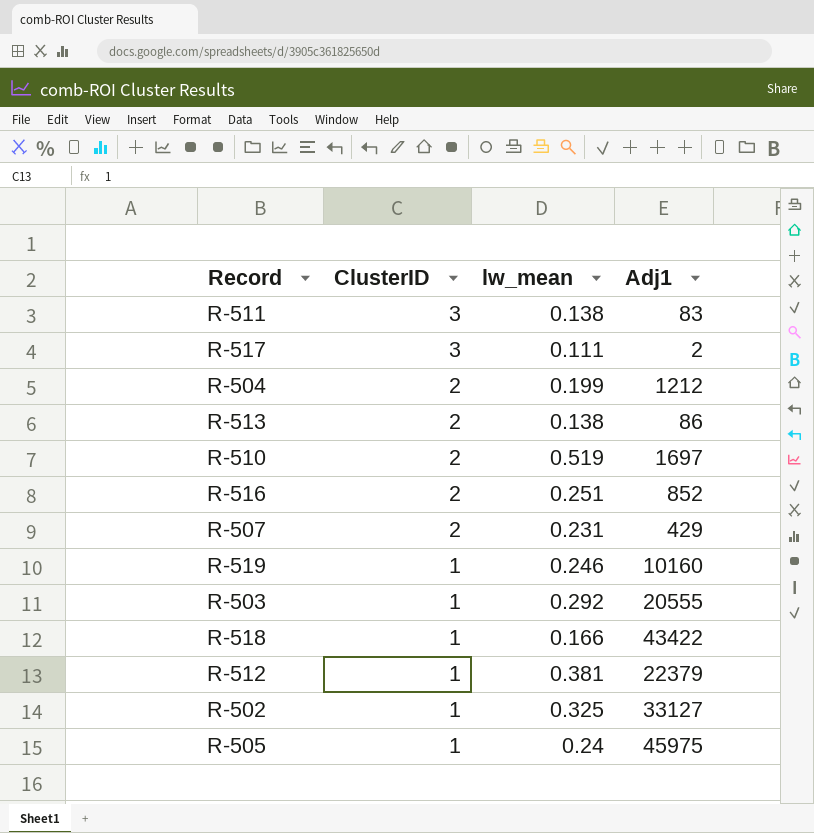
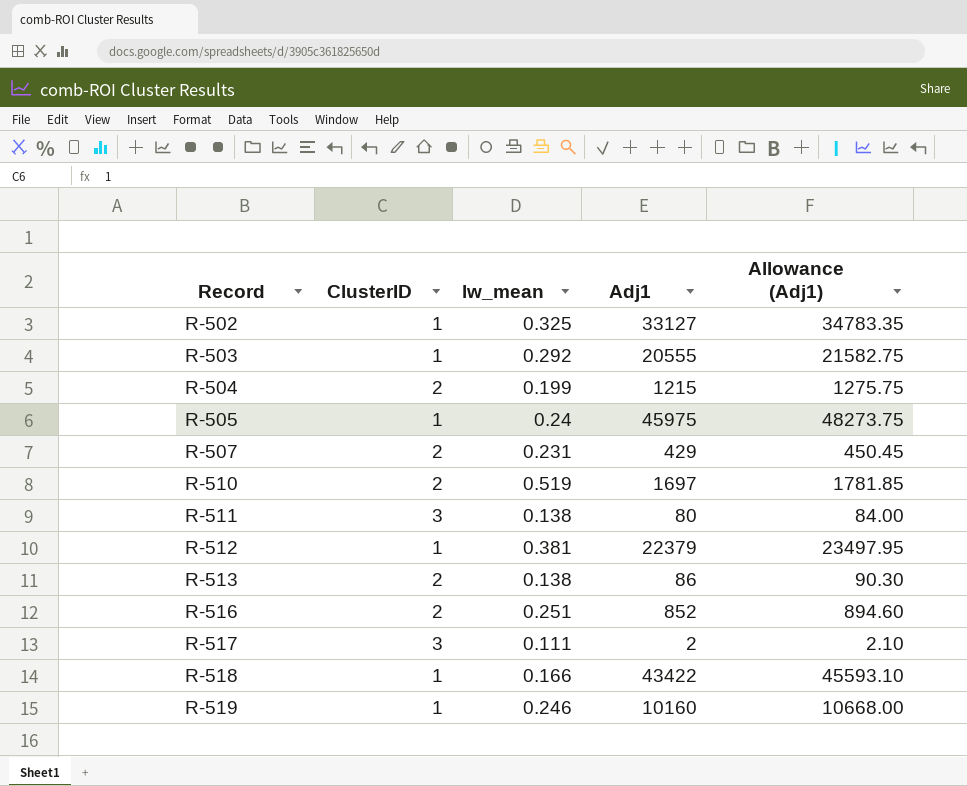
row order: ClusterID descending -> Record ascending
column Allowance (Adj1) | formula: none -> [Adj1] * 1.05
R-504 | Adj1: 1212 -> 1215
R-511 | Adj1: 83 -> 80

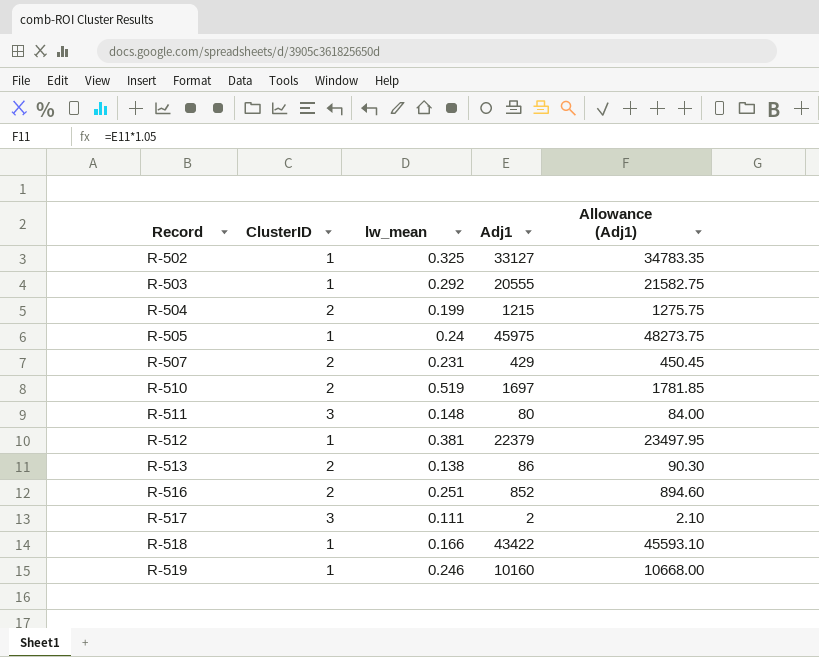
R-511 | lw_mean: 0.138 -> 0.148

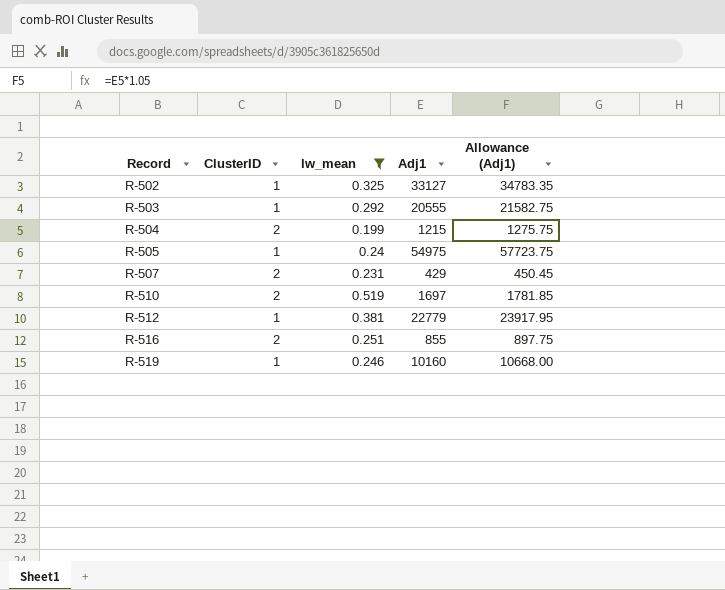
filter: none -> lw_mean >= 0.199
R-505 | Adj1: 45975 -> 54975
R-505 | Allowance (Adj1): 48273.75 -> 57723.75
R-512 | Adj1: 22379 -> 22779
R-512 | Allowance (Adj1): 23497.95 -> 23917.95
R-516 | Adj1: 852 -> 855
R-516 | Allowance (Adj1): 894.60 -> 897.75

